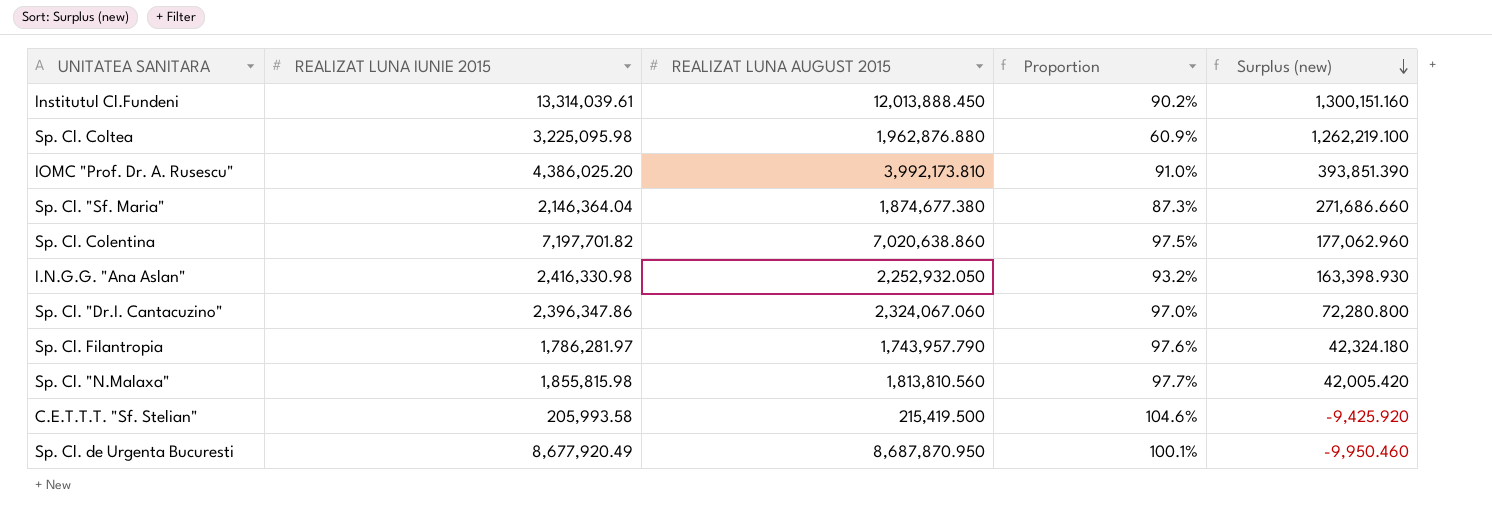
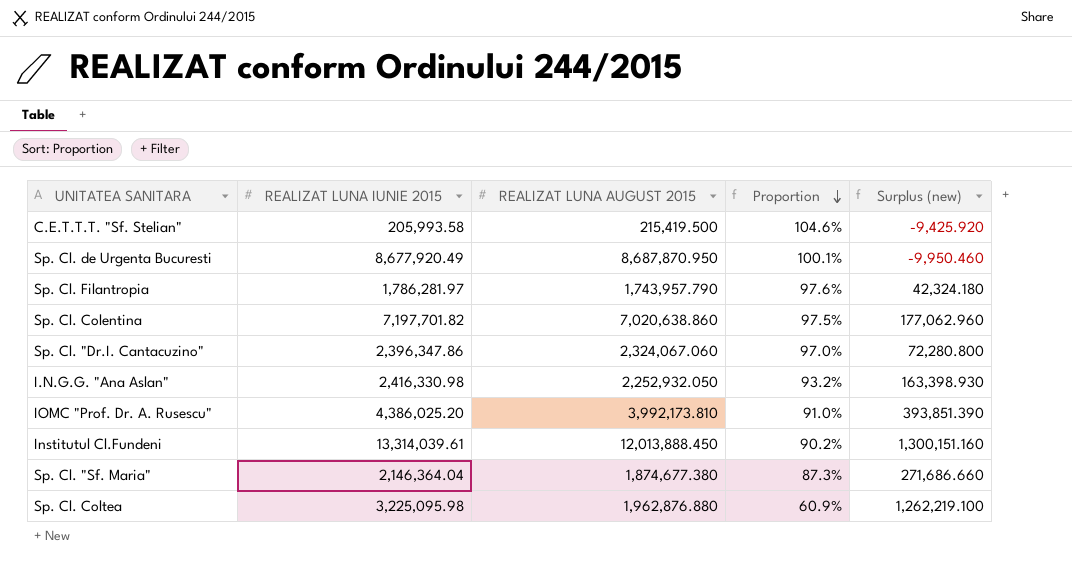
row order: Surplus (new) descending -> Proportion descending
row Sp. Cl. "N.Malaxa": 1,855,815.98 | 1,813,810.560 | 97.7% | 42,005.420 -> none

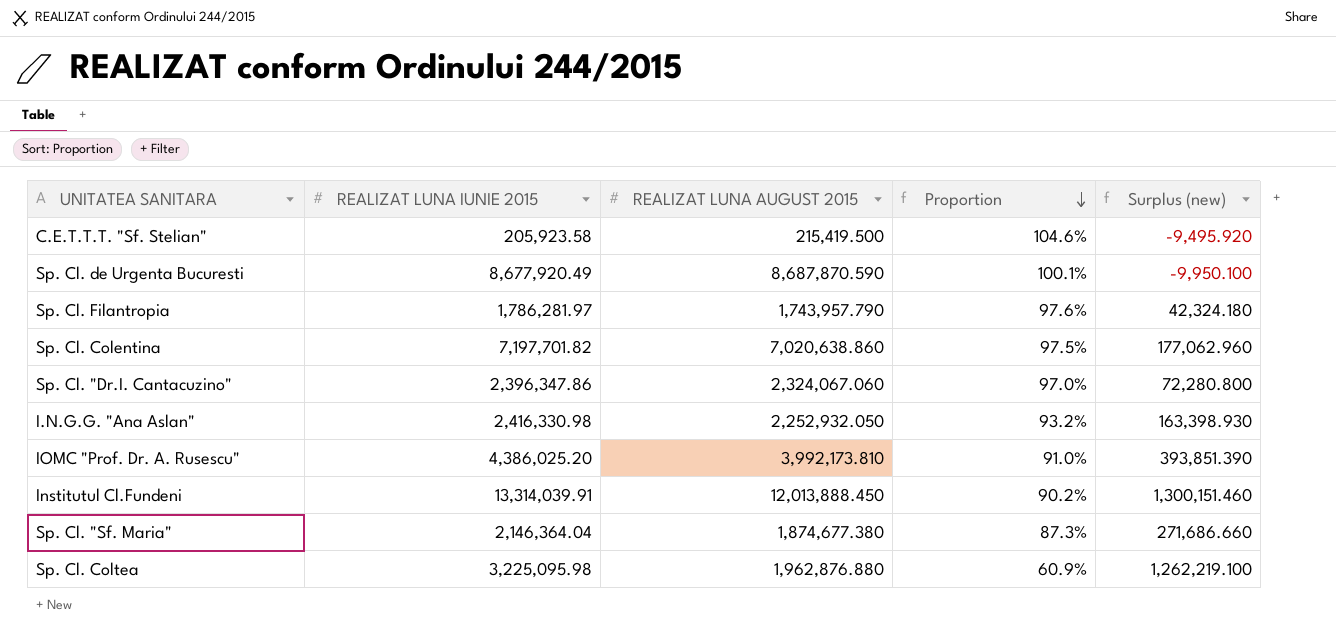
C.E.T.T.T. "Sf. Stelian" | REALIZAT LUNA IUNIE 2015: 205,993.58 -> 205,923.58
C.E.T.T.T. "Sf. Stelian" | Surplus (new): -9,425.920 -> -9,495.920
Sp. Cl. de Urgenta Bucuresti | REALIZAT LUNA AUGUST 2015: 8,687,870.950 -> 8,687,870.590
Sp. Cl. de Urgenta Bucuresti | Surplus (new): -9,950.460 -> -9,950.100
Institutul Cl.Fundeni | REALIZAT LUNA IUNIE 2015: 13,314,039.61 -> 13,314,039.91
Institutul Cl.Fundeni | Surplus (new): 1,300,151.160 -> 1,300,151.460

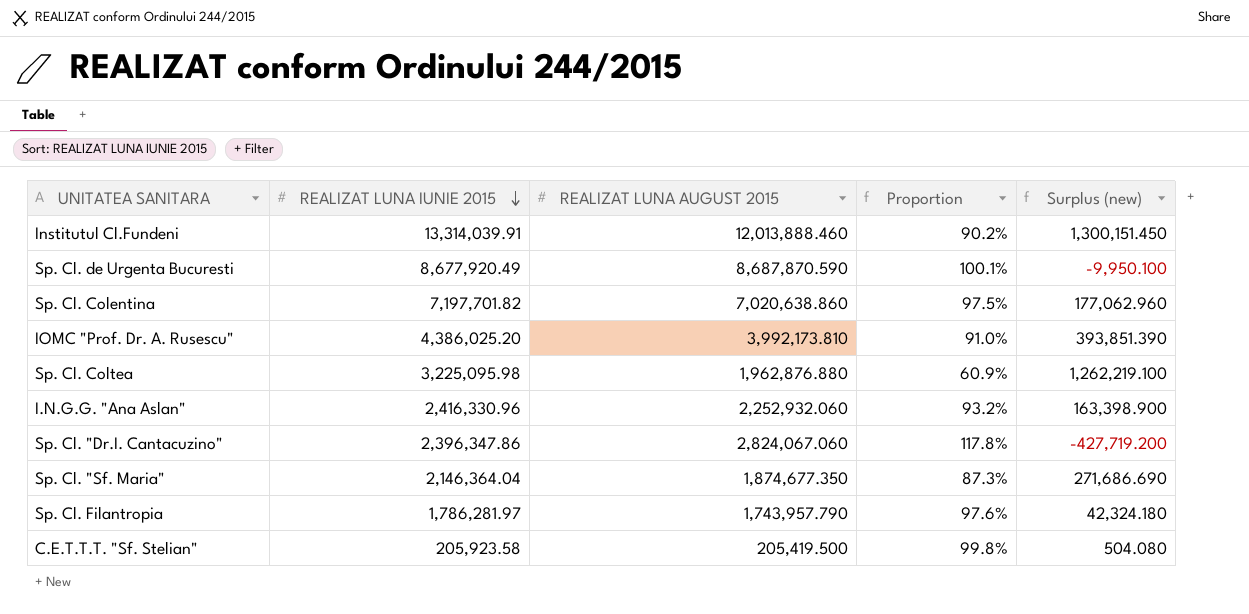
row order: Proportion descending -> REALIZAT LUNA IUNIE 2015 descending
Institutul Cl.Fundeni | REALIZAT LUNA AUGUST 2015: 12,013,888.450 -> 12,013,888.460
Institutul Cl.Fundeni | Surplus (new): 1,300,151.460 -> 1,300,151.450
I.N.G.G. "Ana Aslan" | REALIZAT LUNA IUNIE 2015: 2,416,330.98 -> 2,416,330.96
I.N.G.G. "Ana Aslan" | REALIZAT LUNA AUGUST 2015: 2,252,932.050 -> 2,252,932.060
I.N.G.G. "Ana Aslan" | Surplus (new): 163,398.930 -> 163,398.900
Sp. Cl. "Dr.I. Cantacuzino" | REALIZAT LUNA AUGUST 2015: 2,324,067.060 -> 2,824,067.060
Sp. Cl. "Dr.I. Cantacuzino" | Proportion: 97.0% -> 117.8%
Sp. Cl. "Dr.I. Cantacuzino" | Surplus (new): 72,280.800 -> -427,719.200
Sp. Cl. "Sf. Maria" | REALIZAT LUNA AUGUST 2015: 1,874,677.380 -> 1,874,677.350
Sp. Cl. "Sf. Maria" | Surplus (new): 271,686.660 -> 271,686.690
C.E.T.T.T. "Sf. Stelian" | REALIZAT LUNA AUGUST 2015: 215,419.500 -> 205,419.500
C.E.T.T.T. "Sf. Stelian" | Proportion: 104.6% -> 99.8%
C.E.T.T.T. "Sf. Stelian" | Surplus (new): -9,495.920 -> 504.080

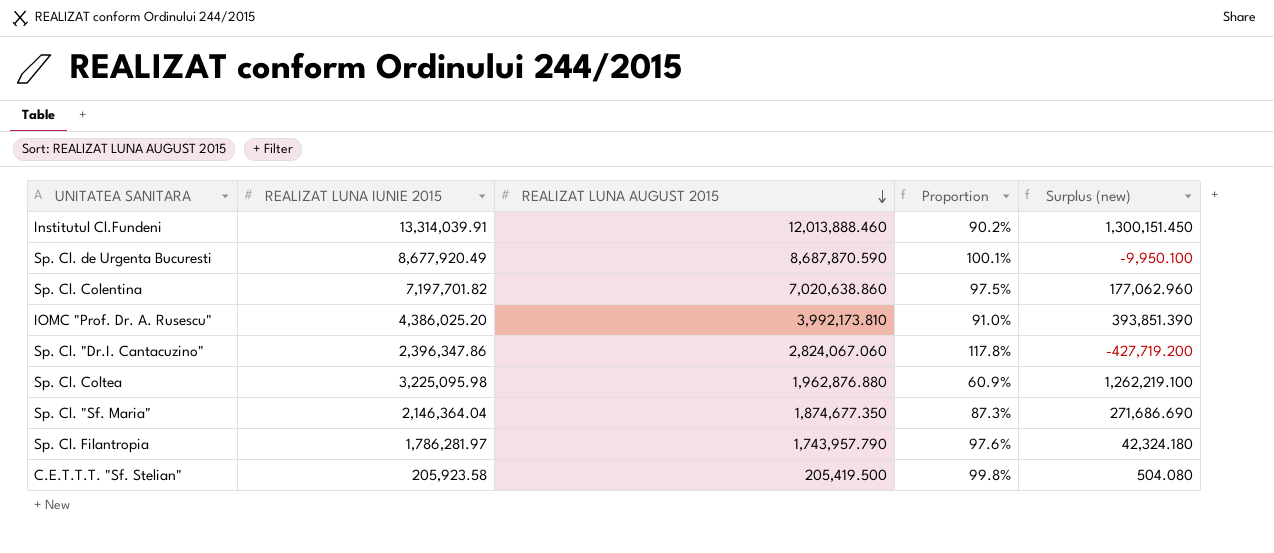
row order: REALIZAT LUNA IUNIE 2015 descending -> REALIZAT LUNA AUGUST 2015 descending
row I.N.G.G. "Ana Aslan": 2,416,330.96 | 2,252,932.060 | 93.2% | 163,398.900 -> none

